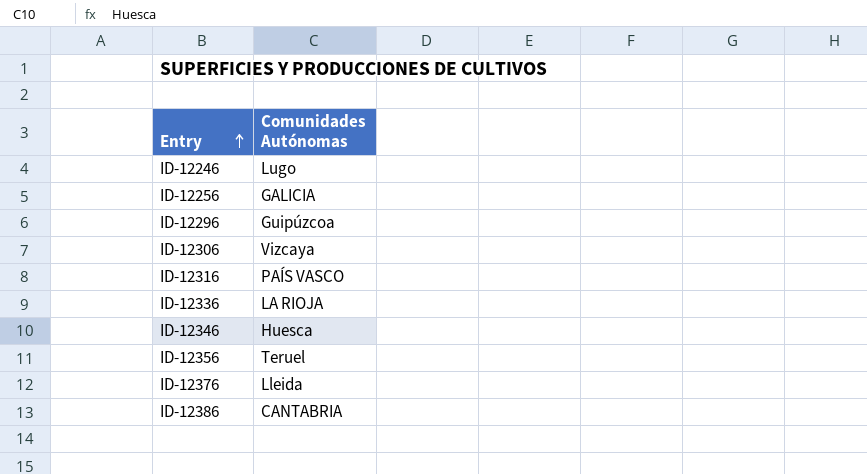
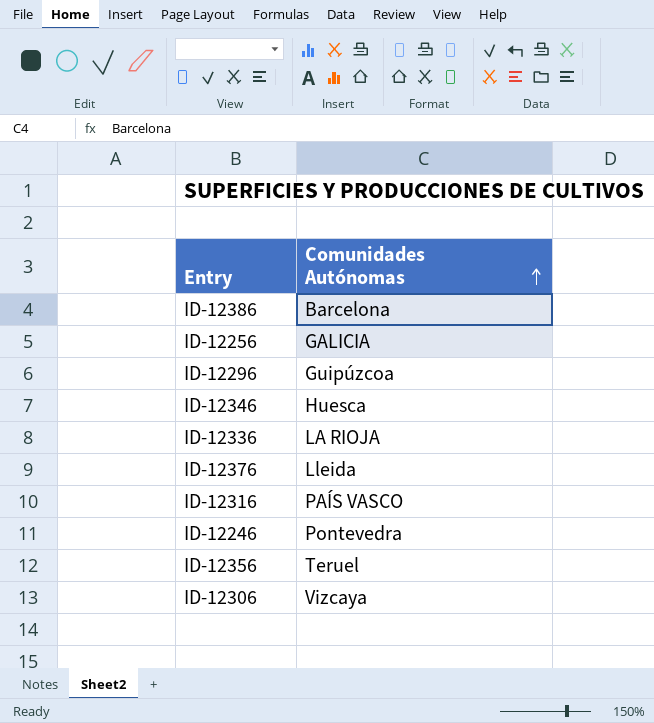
row order: Entry ascending -> Comunidades Autónomas ascending
ID-12386 | Comunidades Autónomas: CANTABRIA -> Barcelona
ID-12246 | Comunidades Autónomas: Lugo -> Pontevedra

